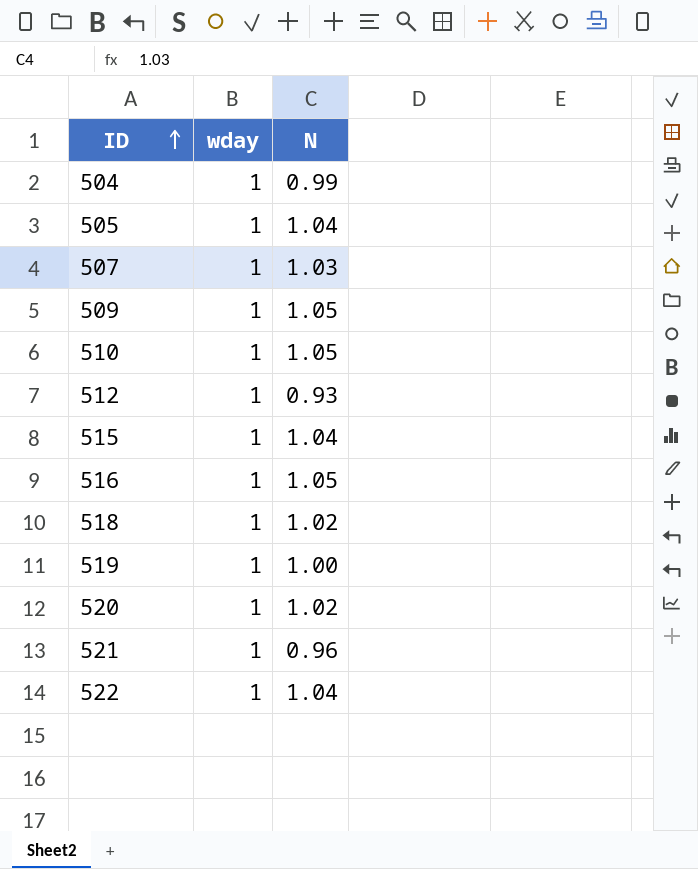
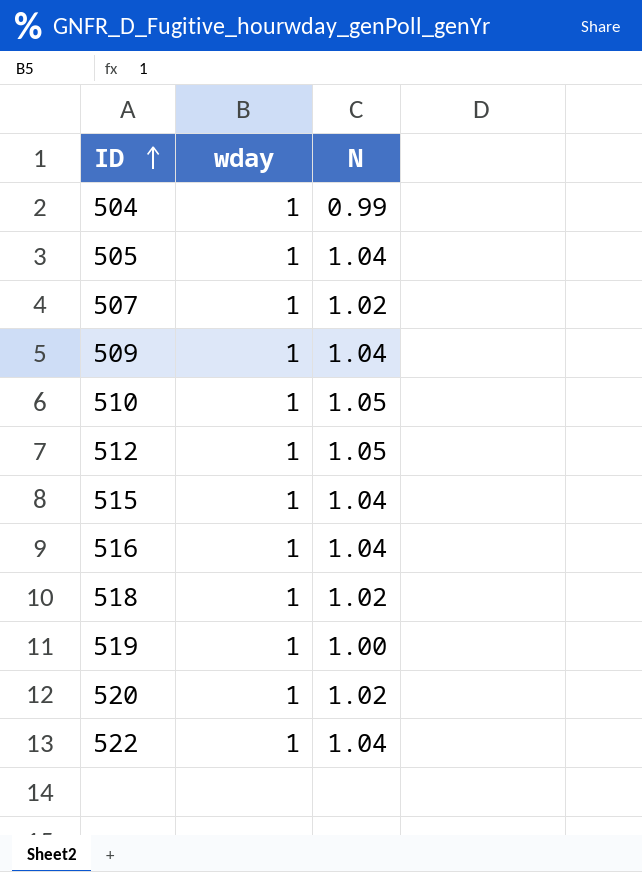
row 521: 1 | 0.96 -> none
507 | N: 1.03 -> 1.02
509 | N: 1.05 -> 1.04
512 | N: 0.93 -> 1.05
516 | N: 1.05 -> 1.04

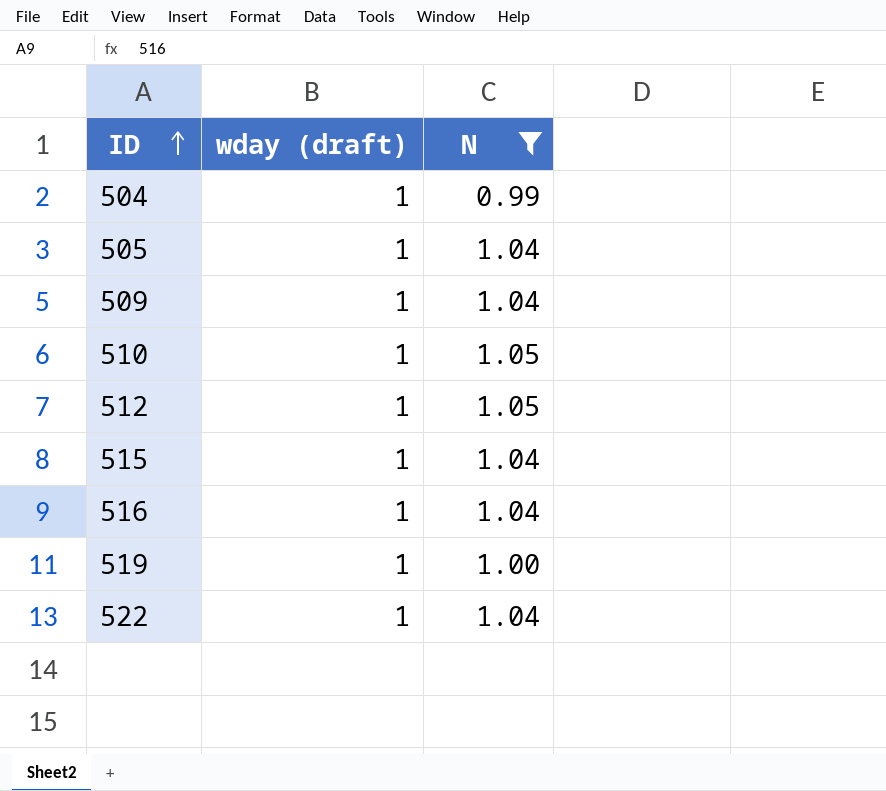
filter: none -> N != 1.02
column name: wday -> wday (draft)

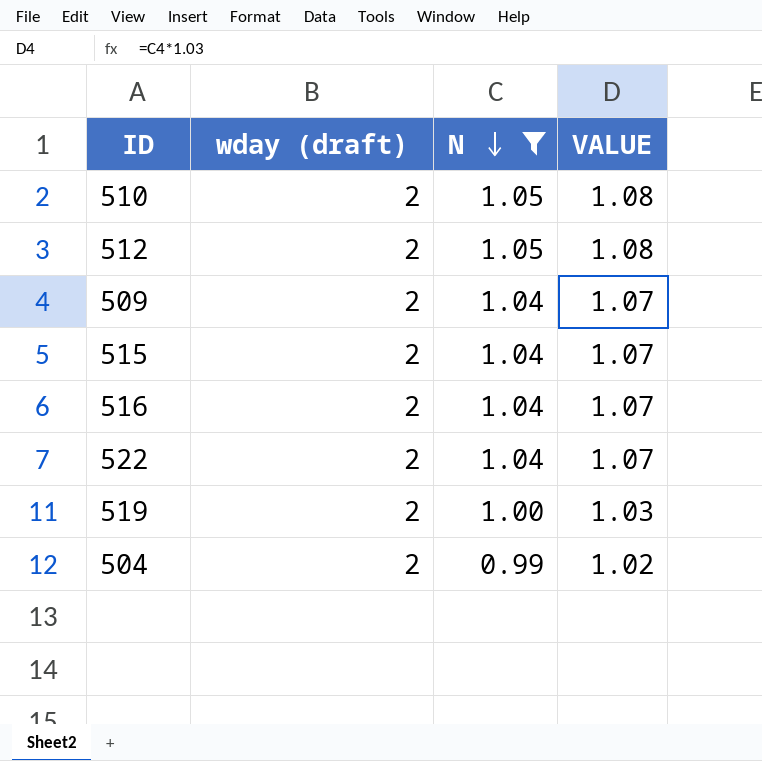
row order: ID ascending -> N descending
column VALUE | formula: none -> [N] * 1.03
row 505: 1 | 1.04 -> none
510 | wday (draft): 1 -> 2
512 | wday (draft): 1 -> 2
509 | wday (draft): 1 -> 2
515 | wday (draft): 1 -> 2
516 | wday (draft): 1 -> 2
522 | wday (draft): 1 -> 2
519 | wday (draft): 1 -> 2
504 | wday (draft): 1 -> 2

